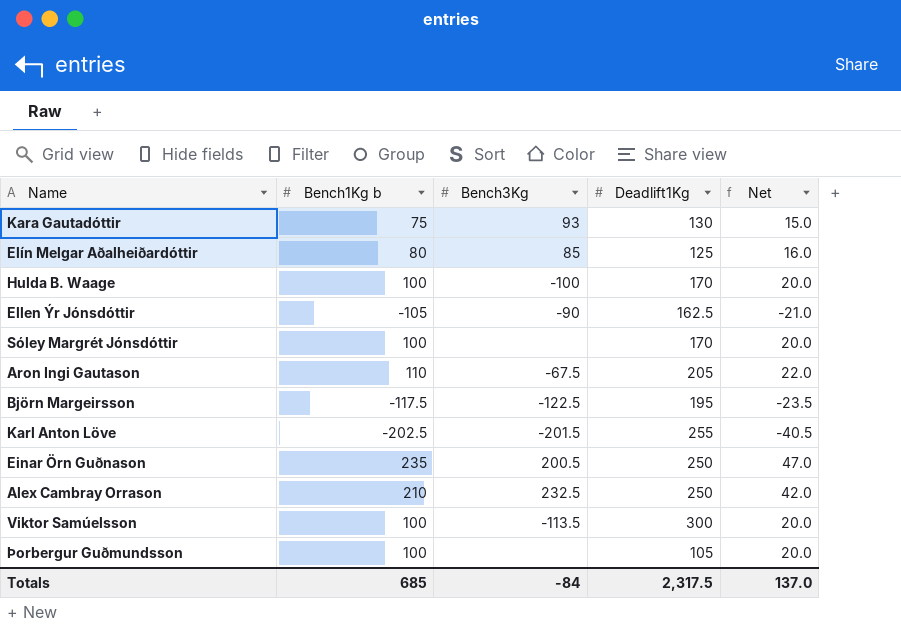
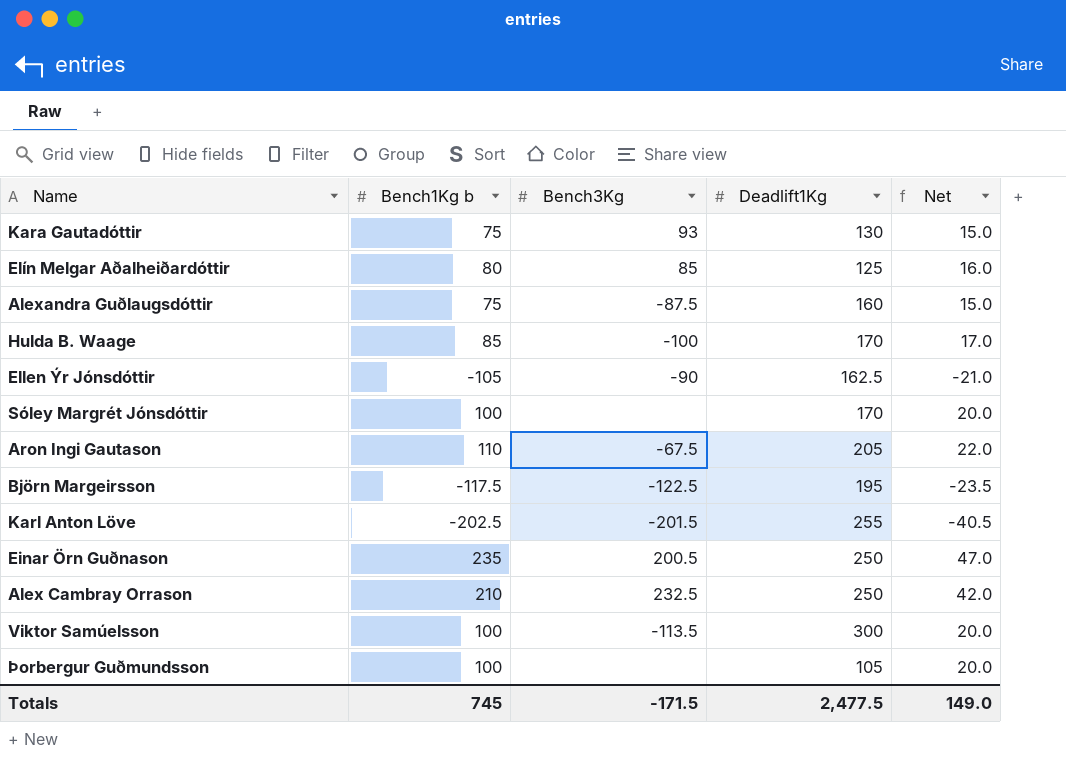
row Alexandra Guðlaugsdóttir: none -> 75 | -87.5 | 160 | 15.0
Hulda B. Waage | Bench1Kg b: 100 -> 85
Hulda B. Waage | Net: 20.0 -> 17.0
Totals | Bench1Kg b: 685 -> 745
Totals | Bench3Kg: -84 -> -171.5
Totals | Deadlift1Kg: 2,317.5 -> 2,477.5
Totals | Net: 137.0 -> 149.0

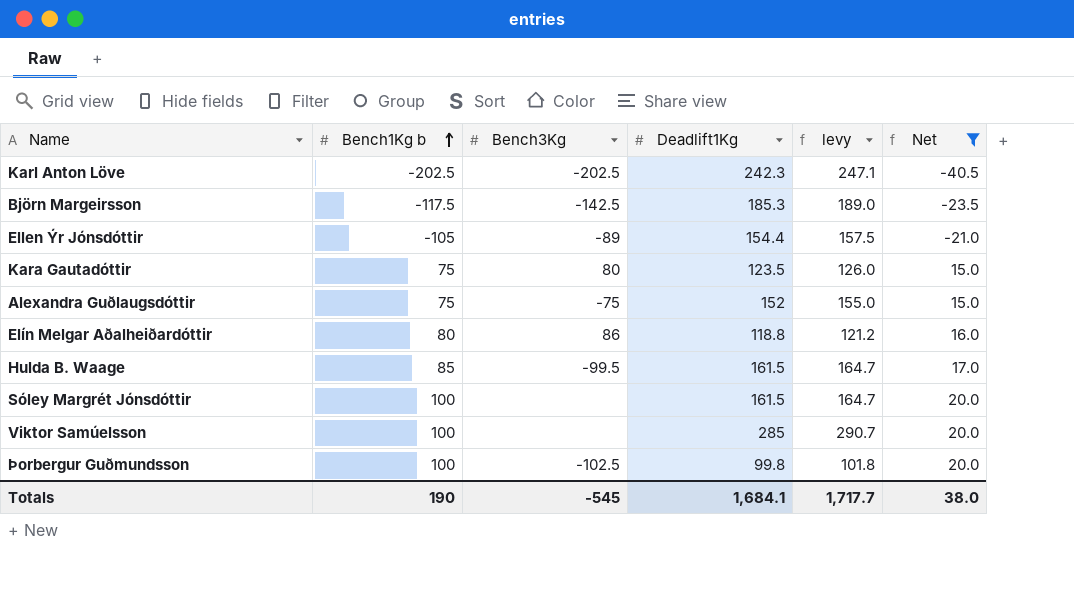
filter: none -> Net <= 20.0
row order: none -> Bench1Kg b ascending
column levy | formula: none -> [Deadlift1Kg] * 1.02
Karl Anton Löve | Bench3Kg: -201.5 -> -202.5
Karl Anton Löve | Deadlift1Kg: 255 -> 242.3
Björn Margeirsson | Bench3Kg: -122.5 -> -142.5
Björn Margeirsson | Deadlift1Kg: 195 -> 185.3
Ellen Ýr Jónsdóttir | Bench3Kg: -90 -> -89
Ellen Ýr Jónsdóttir | Deadlift1Kg: 162.5 -> 154.4
Kara Gautadóttir | Bench3Kg: 93 -> 80
Kara Gautadóttir | Deadlift1Kg: 130 -> 123.5
Alexandra Guðlaugsdóttir | Bench3Kg: -87.5 -> -75
Alexandra Guðlaugsdóttir | Deadlift1Kg: 160 -> 152
Elín Melgar Aðalheiðardóttir | Bench3Kg: 85 -> 86
Elín Melgar Aðalheiðardóttir | Deadlift1Kg: 125 -> 118.8
Hulda B. Waage | Bench3Kg: -100 -> -99.5
Hulda B. Waage | Deadlift1Kg: 170 -> 161.5
Sóley Margrét Jónsdóttir | Deadlift1Kg: 170 -> 161.5
Viktor Samúelsson | Bench3Kg: -113.5 -> none
Viktor Samúelsson | Deadlift1Kg: 300 -> 285
Þorbergur Guðmundsson | Bench3Kg: none -> -102.5
Þorbergur Guðmundsson | Deadlift1Kg: 105 -> 99.8
Totals | Bench1Kg b: 745 -> 190
Totals | Bench3Kg: -171.5 -> -545
Totals | Deadlift1Kg: 2,477.5 -> 1,684.1
Totals | Net: 149.0 -> 38.0

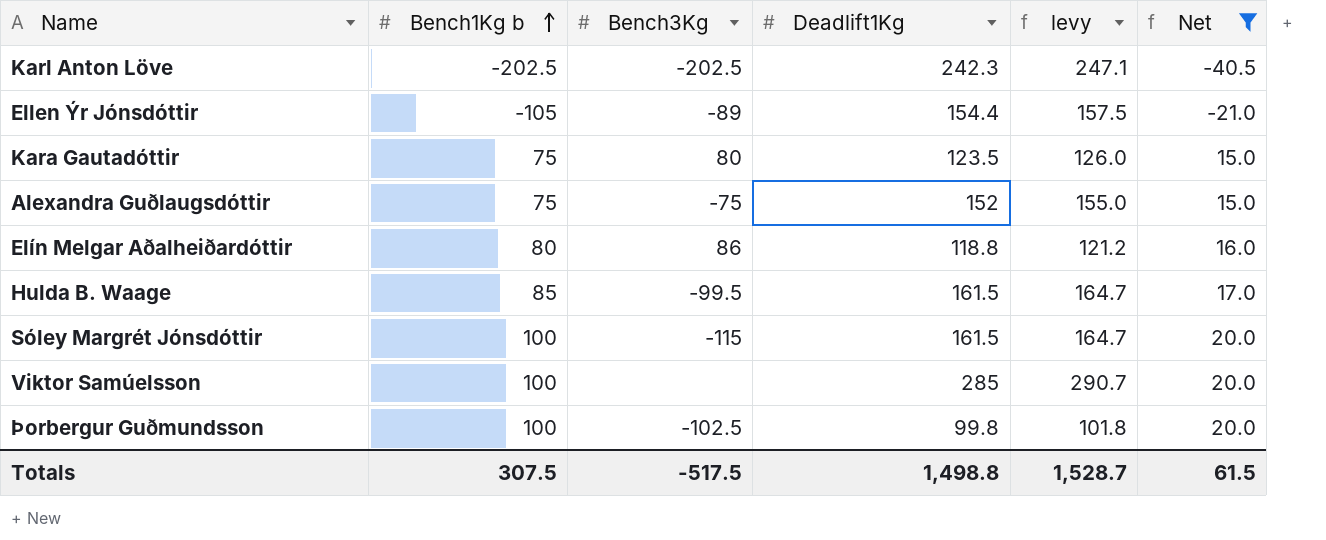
row Björn Margeirsson: -117.5 | -142.5 | 185.3 | 189.0 | -23.5 -> none
Sóley Margrét Jónsdóttir | Bench3Kg: none -> -115
Totals | Bench1Kg b: 190 -> 307.5
Totals | Bench3Kg: -545 -> -517.5
Totals | Deadlift1Kg: 1,684.1 -> 1,498.8
Totals | levy: 1,717.7 -> 1,528.7
Totals | Net: 38.0 -> 61.5

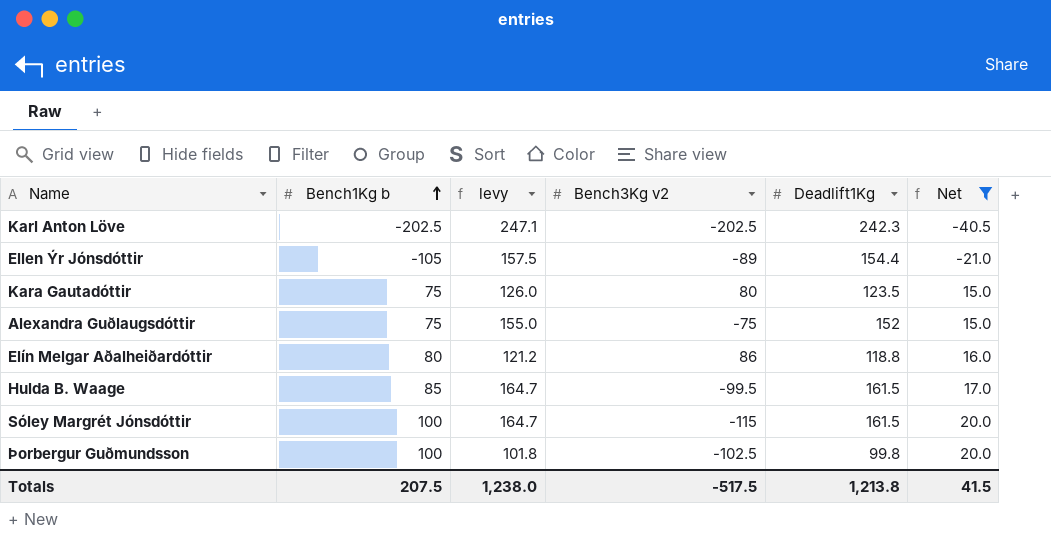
column levy | position: 5 -> 3
column name: Bench3Kg -> Bench3Kg v2
row Viktor Samúelsson: 100 | none | 285 | 290.7 | 20.0 -> none
Totals | Bench1Kg b: 307.5 -> 207.5
Totals | levy: 1,528.7 -> 1,238.0
Totals | Deadlift1Kg: 1,498.8 -> 1,213.8
Totals | Net: 61.5 -> 41.5

